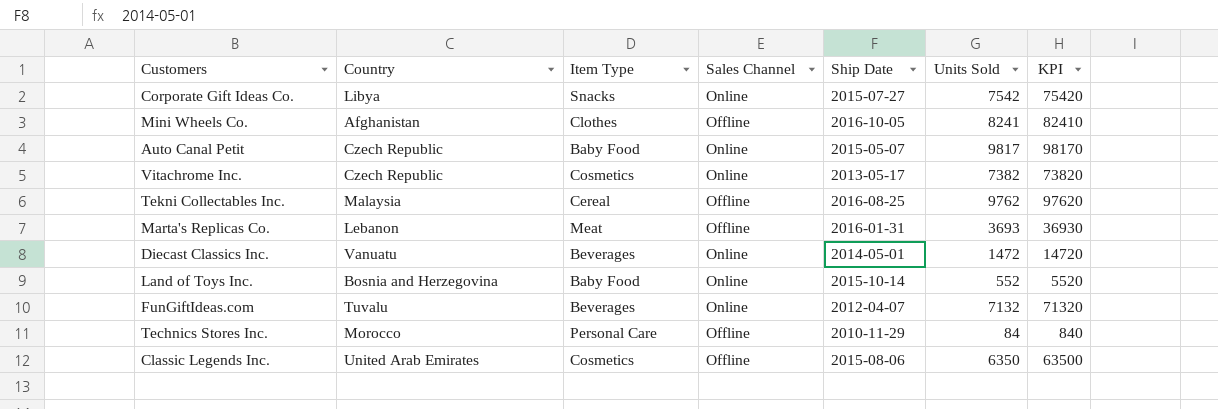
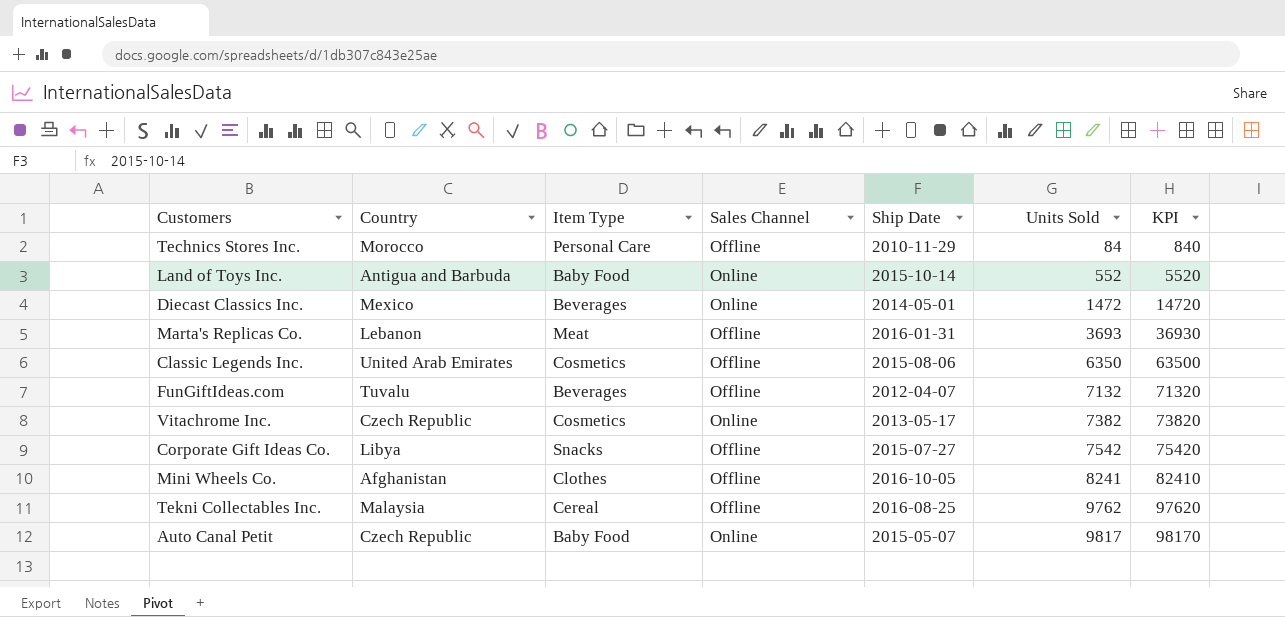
row order: none -> Units Sold ascending
Land of Toys Inc. | Country: Bosnia and Herzegovina -> Antigua and Barbuda
Diecast Classics Inc. | Country: Vanuatu -> Mexico
FunGiftIdeas.com | Sales Channel: Online -> Offline
Corporate Gift Ideas Co. | Sales Channel: Online -> Offline

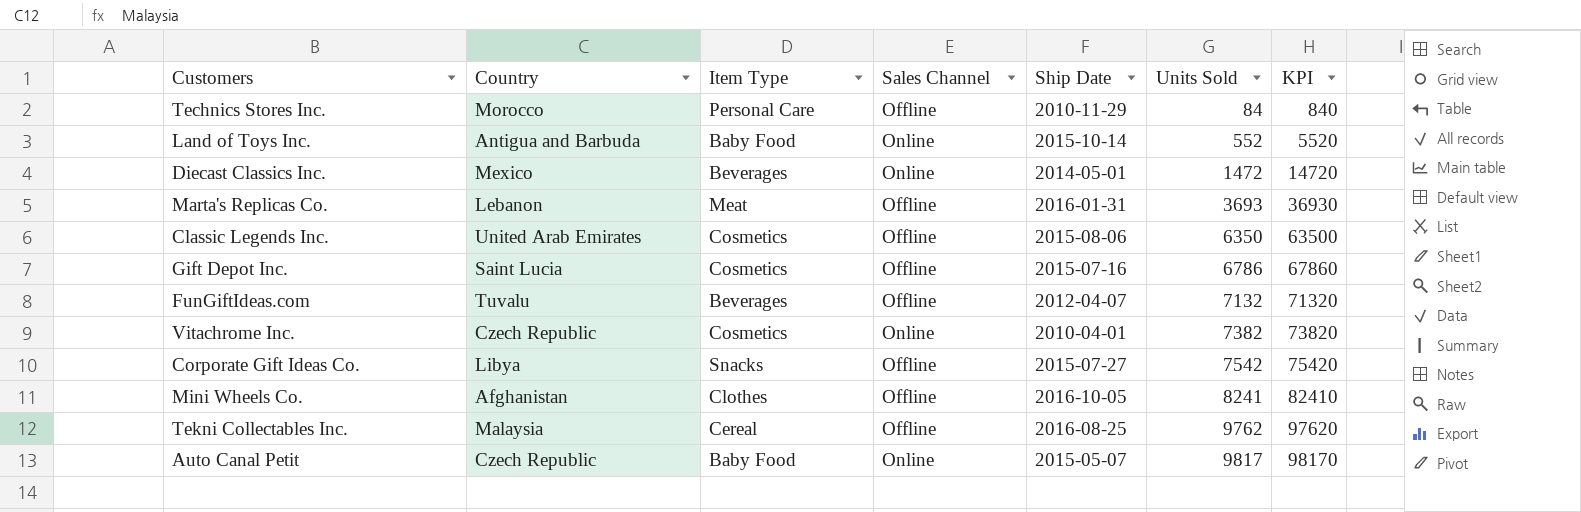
row Gift Depot Inc.: none -> Saint Lucia | Cosmetics | Offline | 2015-07-16 | 6786 | 67860
Vitachrome Inc. | Ship Date: 2013-05-17 -> 2010-04-01

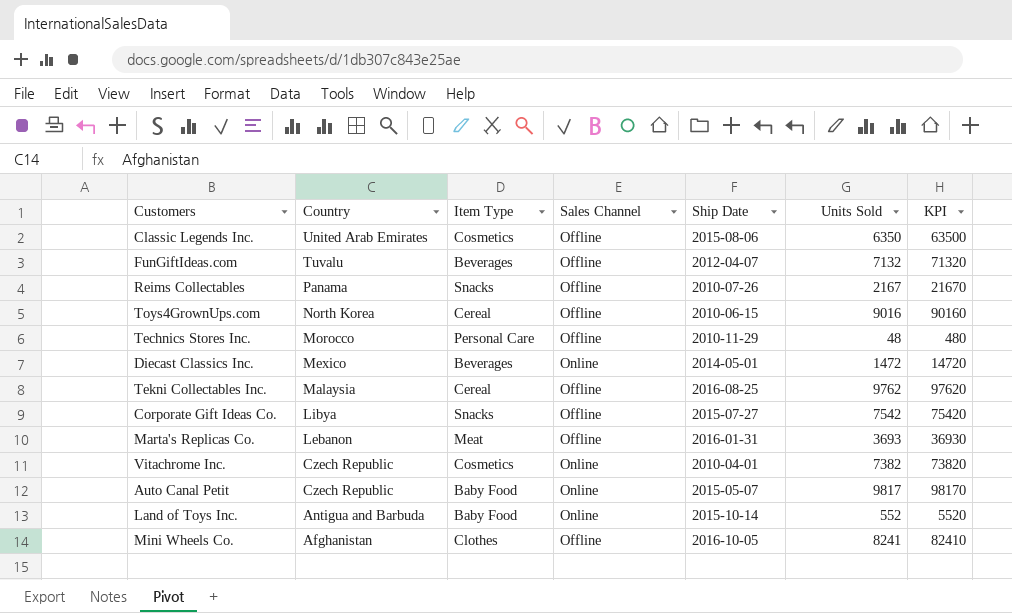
row order: Units Sold ascending -> Country descending
row Gift Depot Inc.: Saint Lucia | Cosmetics | Offline | 2015-07-16 | 6786 | 67860 -> none
row Reims Collectables: none -> Panama | Snacks | Offline | 2010-07-26 | 2167 | 21670
row Toys4GrownUps.com: none -> North Korea | Cereal | Offline | 2010-06-15 | 9016 | 90160
Technics Stores Inc. | Units Sold: 84 -> 48
Technics Stores Inc. | KPI: 840 -> 480

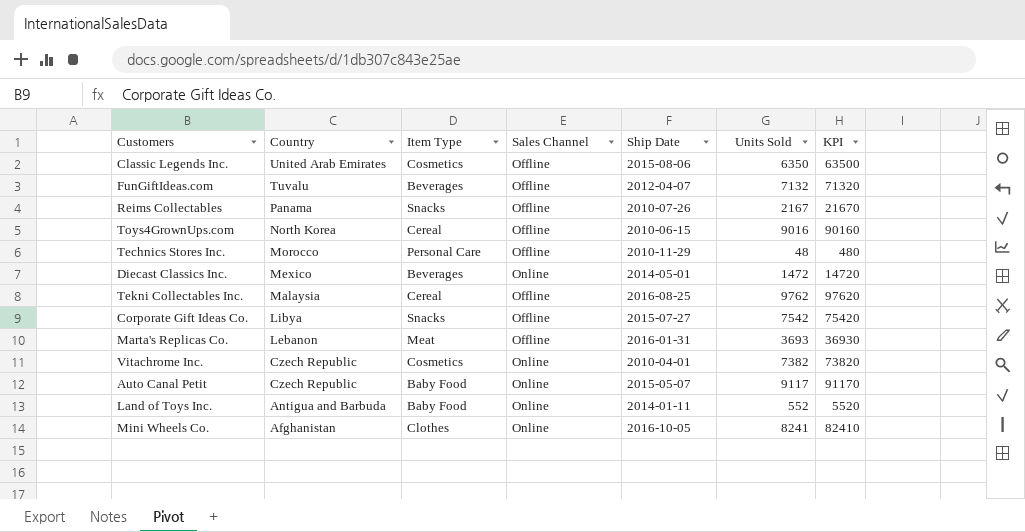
Auto Canal Petit | Units Sold: 9817 -> 9117
Auto Canal Petit | KPI: 98170 -> 91170
Land of Toys Inc. | Ship Date: 2015-10-14 -> 2014-01-11
Mini Wheels Co. | Sales Channel: Offline -> Online

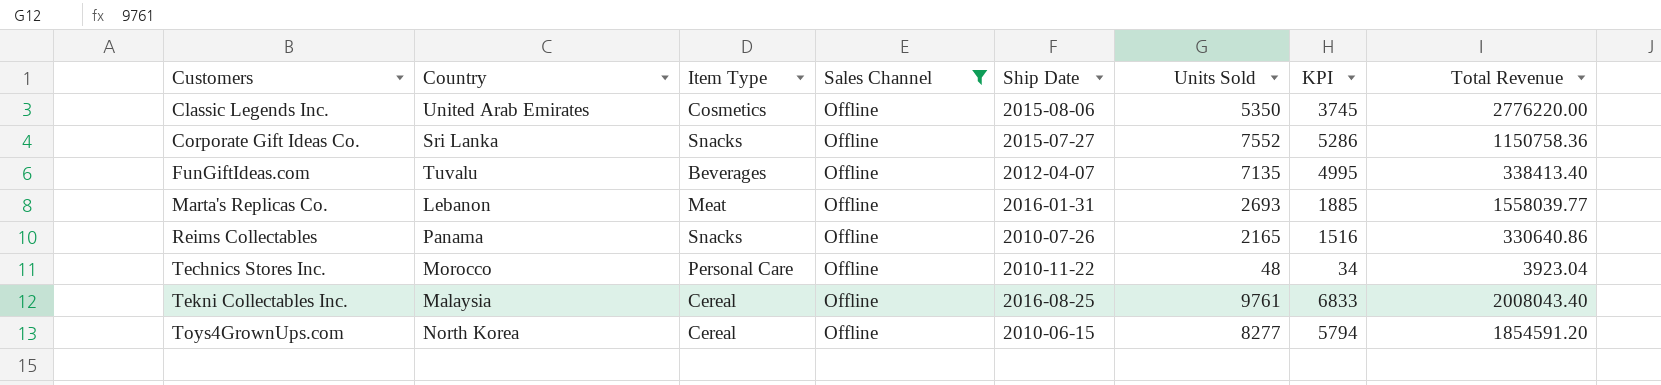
filter: none -> Sales Channel = Offline
row order: Country descending -> Customers ascending
column KPI | formula: [Units Sold] * 10 -> [Units Sold] * 0.7
column Total Revenue | position: none -> 8
Classic Legends Inc. | Units Sold: 6350 -> 5350
Corporate Gift Ideas Co. | Country: Libya -> Sri Lanka
Corporate Gift Ideas Co. | Units Sold: 7542 -> 7552
FunGiftIdeas.com | Units Sold: 7132 -> 7135
Marta's Replicas Co. | Units Sold: 3693 -> 2693
Reims Collectables | Units Sold: 2167 -> 2165
Technics Stores Inc. | Ship Date: 2010-11-29 -> 2010-11-22
Tekni Collectables Inc. | Units Sold: 9762 -> 9761
Toys4GrownUps.com | Units Sold: 9016 -> 8277

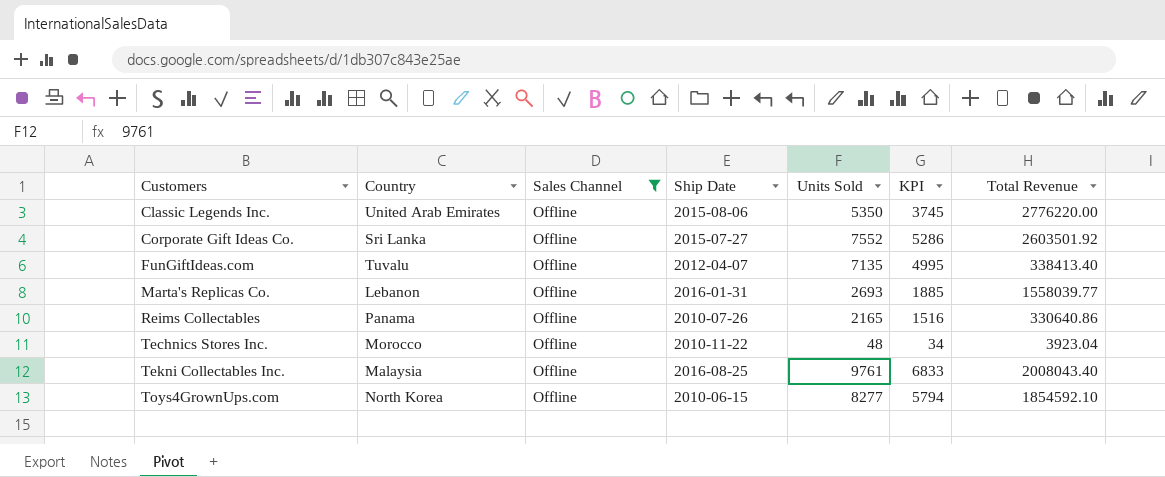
column Item Type | position: 3 -> none
Corporate Gift Ideas Co. | Total Revenue: 1150758.36 -> 2603501.92
Toys4GrownUps.com | Total Revenue: 1854591.20 -> 1854592.10

